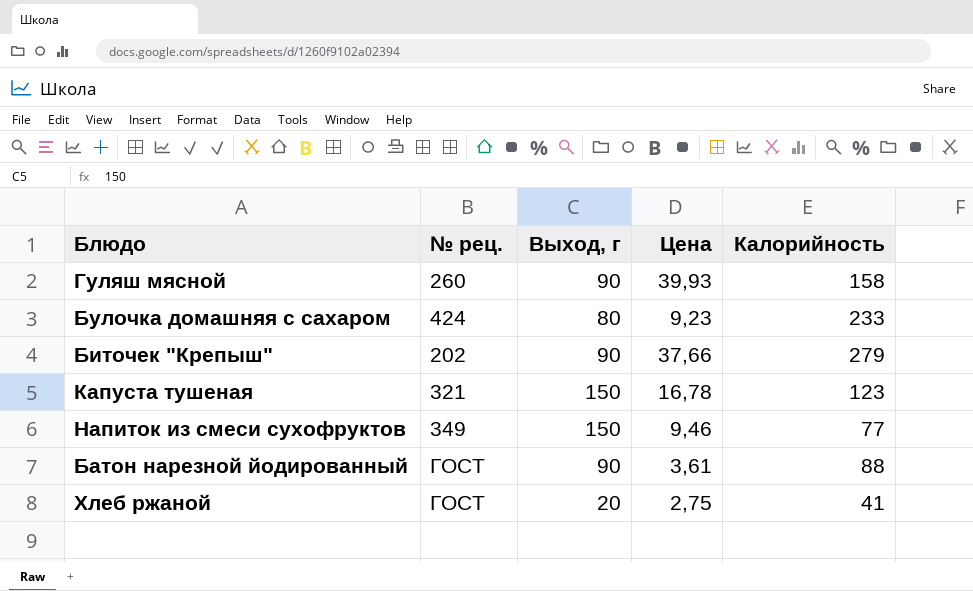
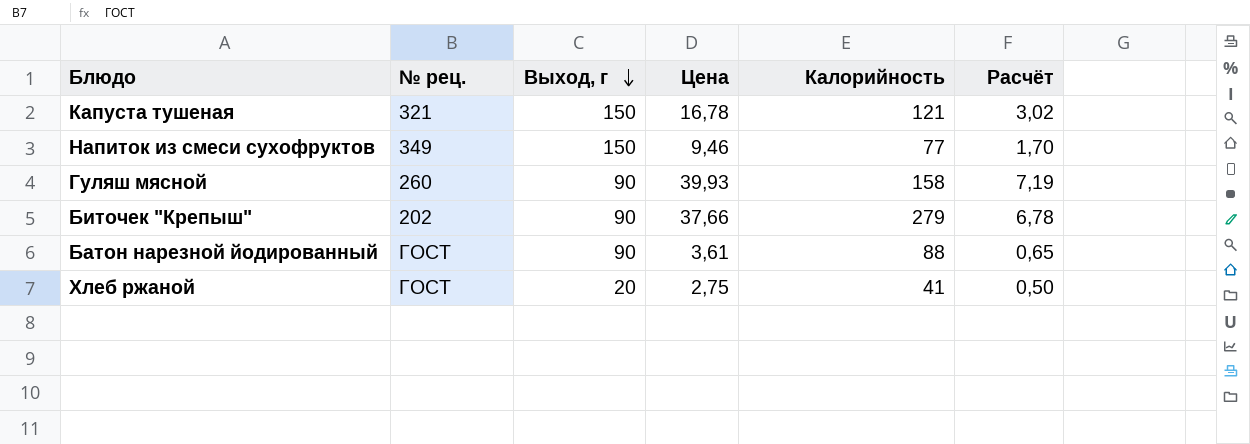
row order: none -> Выход, г descending
column Расчёт | formula: none -> [Цена] * 0,18
row Булочка домашняя с сахаром: 424 | 80 | 9,23 | 233 -> none
Капуста тушеная | Калорийность: 123 -> 121

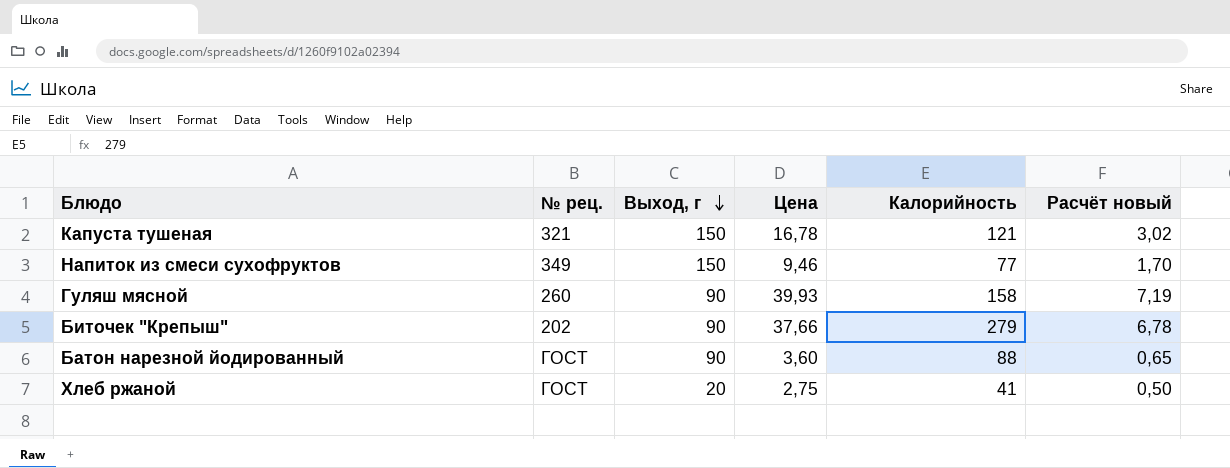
column name: Расчёт -> Расчёт новый
Батон нарезной йодированный | Цена: 3,61 -> 3,60

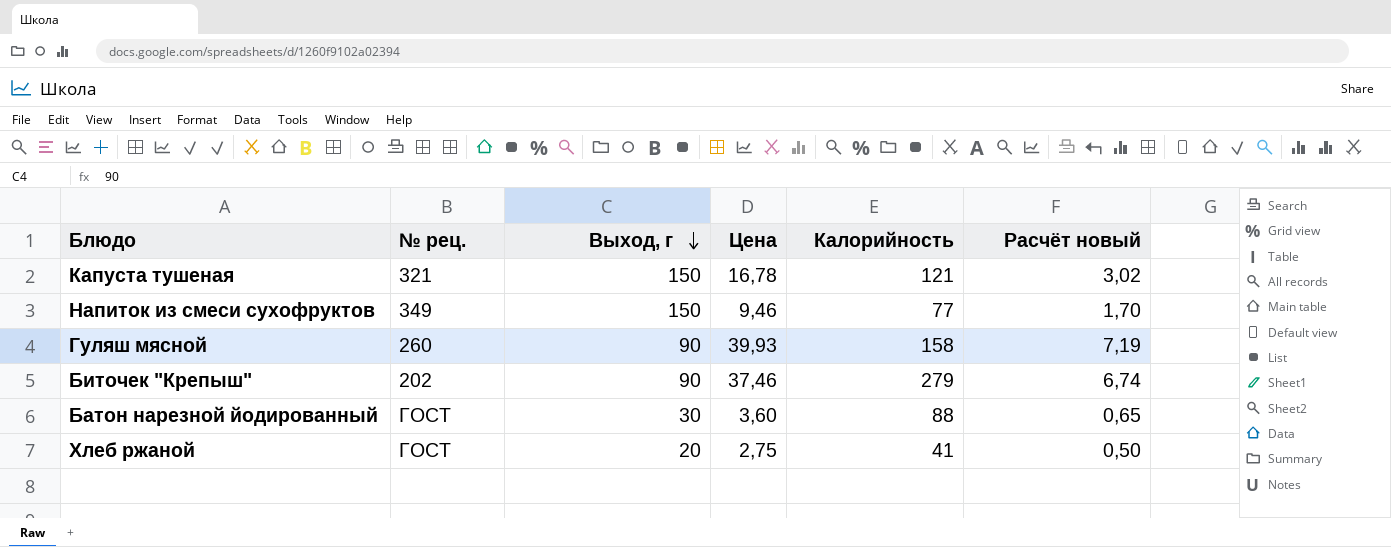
Биточек "Крепыш" | Цена: 37,66 -> 37,46
Биточек "Крепыш" | Расчёт новый: 6,78 -> 6,74
Батон нарезной йодированный | Выход, г: 90 -> 30

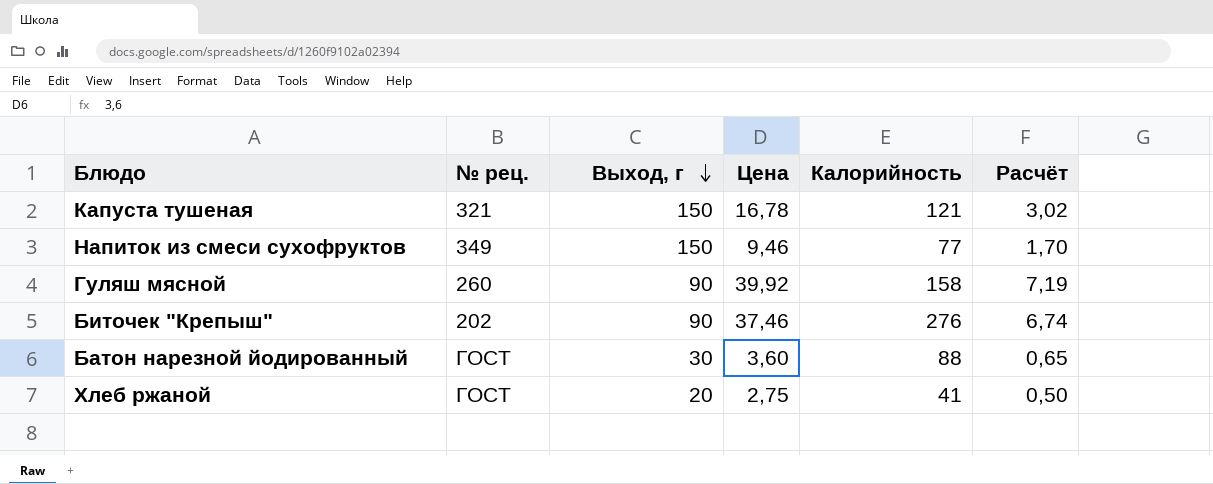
column name: Расчёт новый -> Расчёт
Гуляш мясной | Цена: 39,93 -> 39,92
Биточек "Крепыш" | Калорийность: 279 -> 276

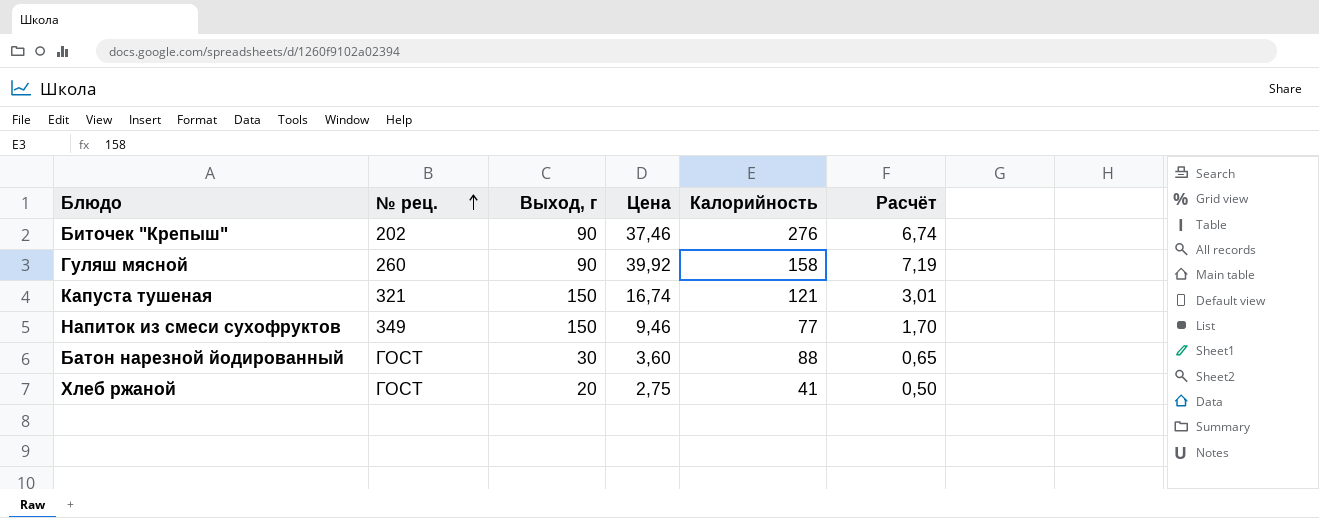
row order: Выход, г descending -> № рец. ascending
Капуста тушеная | Цена: 16,78 -> 16,74
Капуста тушеная | Расчёт: 3,02 -> 3,01

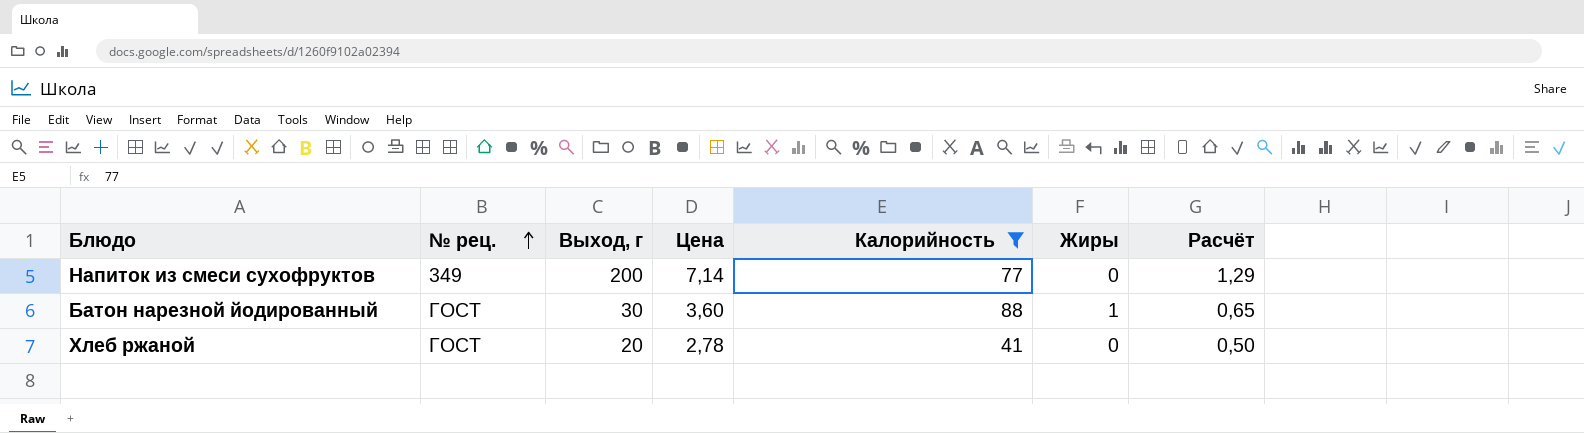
filter: none -> Калорийность <= 88
column Жиры | position: none -> 6
Напиток из смеси сухофруктов | Выход, г: 150 -> 200
Напиток из смеси сухофруктов | Цена: 9,46 -> 7,14
Напиток из смеси сухофруктов | Расчёт: 1,70 -> 1,29
Хлеб ржаной | Цена: 2,75 -> 2,78

